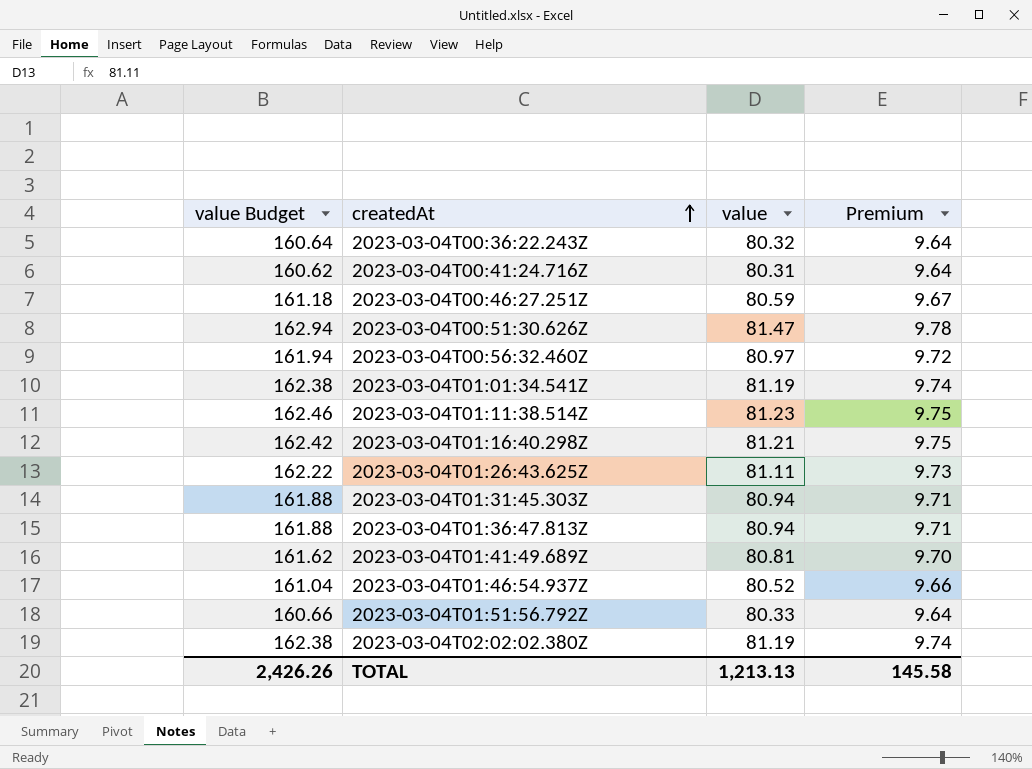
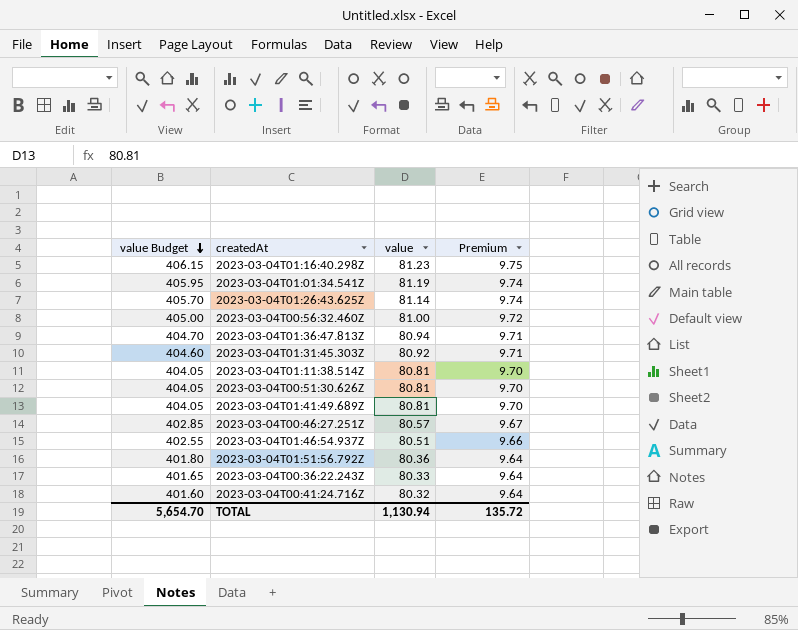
row order: createdAt ascending -> value Budget descending
column value Budget | formula: [value] * 2 -> [value] * 5
row 2023-03-04T02:02:02.380Z: 162.38 | 81.19 | 9.74 -> none
2023-03-04T01:16:40.298Z | value: 81.21 -> 81.23
2023-03-04T01:26:43.625Z | value: 81.11 -> 81.14
2023-03-04T01:26:43.625Z | Premium: 9.73 -> 9.74
2023-03-04T00:56:32.460Z | value: 80.97 -> 81.00
2023-03-04T01:31:45.303Z | value: 80.94 -> 80.92
2023-03-04T01:11:38.514Z | value: 81.23 -> 80.81
2023-03-04T01:11:38.514Z | Premium: 9.75 -> 9.70
2023-03-04T00:51:30.626Z | value: 81.47 -> 80.81
2023-03-04T00:51:30.626Z | Premium: 9.78 -> 9.70
2023-03-04T00:46:27.251Z | value: 80.59 -> 80.57
2023-03-04T01:46:54.937Z | value: 80.52 -> 80.51
2023-03-04T01:51:56.792Z | value: 80.33 -> 80.36
2023-03-04T00:36:22.243Z | value: 80.32 -> 80.33
2023-03-04T00:41:24.716Z | value: 80.31 -> 80.32
TOTAL | value Budget: 2,426.26 -> 5,654.70
TOTAL | value: 1,213.13 -> 1,130.94
TOTAL | Premium: 145.58 -> 135.72

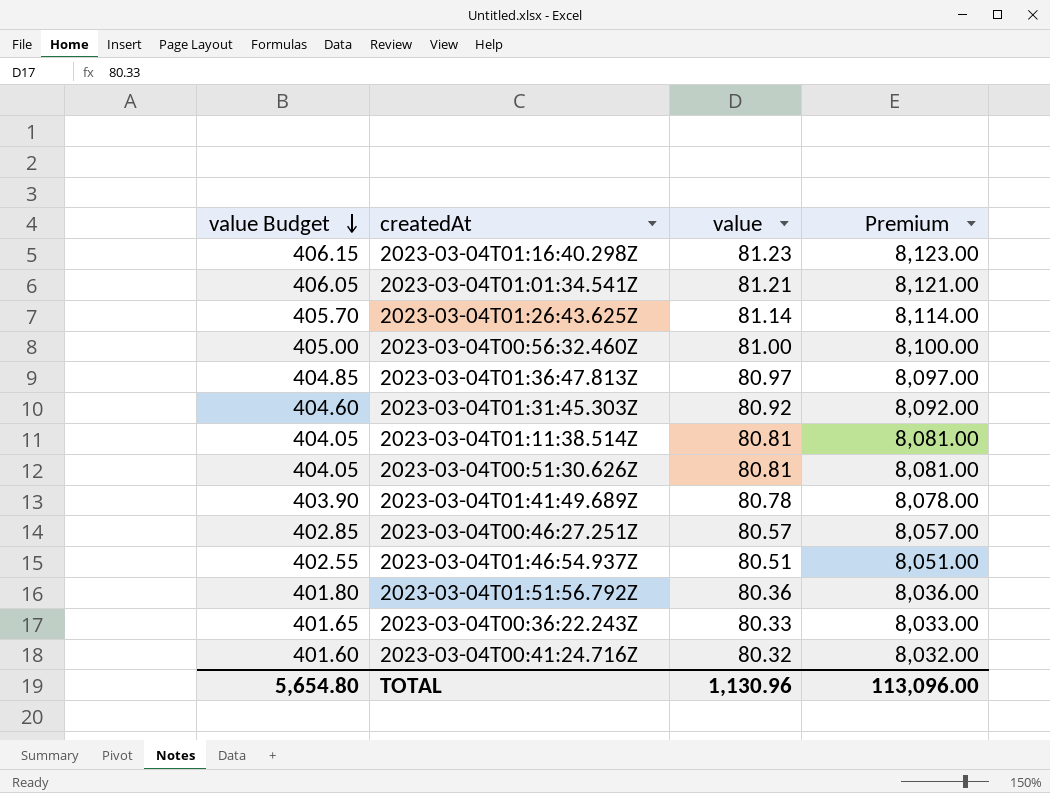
column Premium | formula: [value] * 0.12 -> [value] * 100
2023-03-04T01:01:34.541Z | value Budget: 405.95 -> 406.05
2023-03-04T01:01:34.541Z | value: 81.19 -> 81.21
2023-03-04T01:36:47.813Z | value Budget: 404.70 -> 404.85
2023-03-04T01:36:47.813Z | value: 80.94 -> 80.97
2023-03-04T01:41:49.689Z | value Budget: 404.05 -> 403.90
2023-03-04T01:41:49.689Z | value: 80.81 -> 80.78
TOTAL | value Budget: 5,654.70 -> 5,654.80
TOTAL | value: 1,130.94 -> 1,130.96
TOTAL | Premium: 135.72 -> 113,096.00

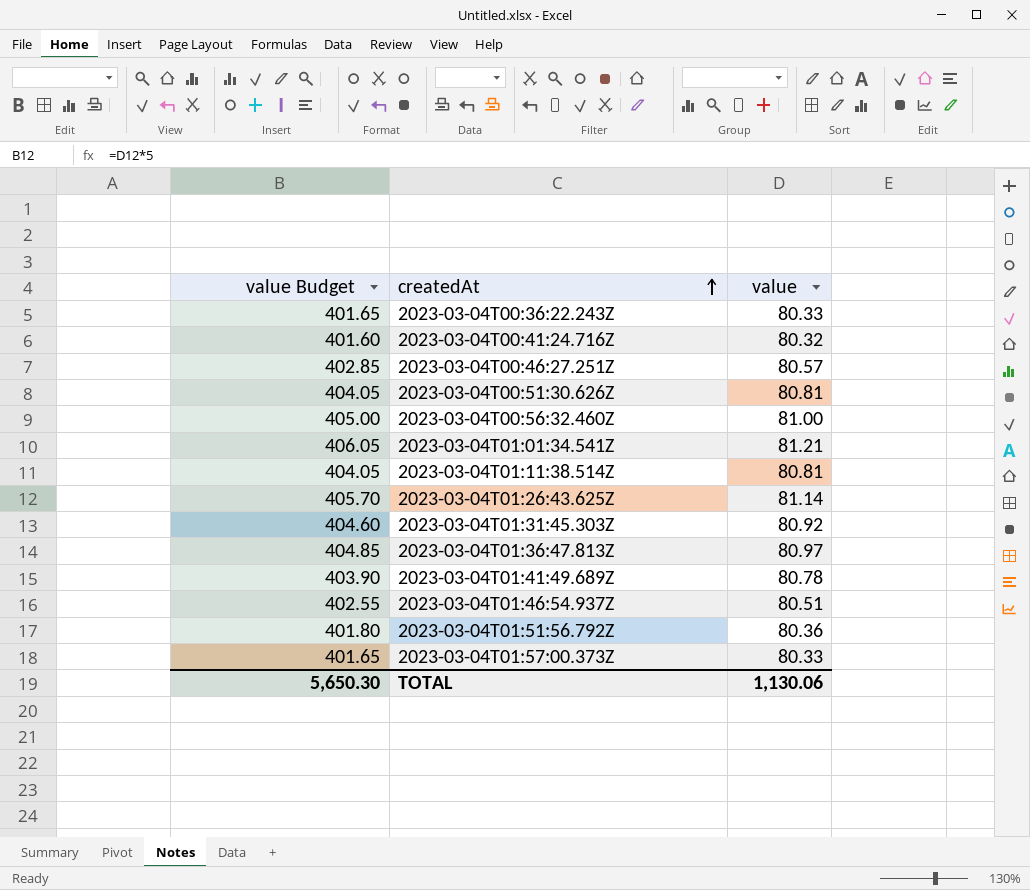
row order: value Budget descending -> createdAt ascending
column Premium | formula: [value] * 100 -> none
row 2023-03-04T01:16:40.298Z: 406.15 | 81.23 | 8,123.00 -> none
row 2023-03-04T01:57:00.373Z: none -> 401.65 | 80.33
TOTAL | value Budget: 5,654.80 -> 5,650.30
TOTAL | value: 1,130.96 -> 1,130.06

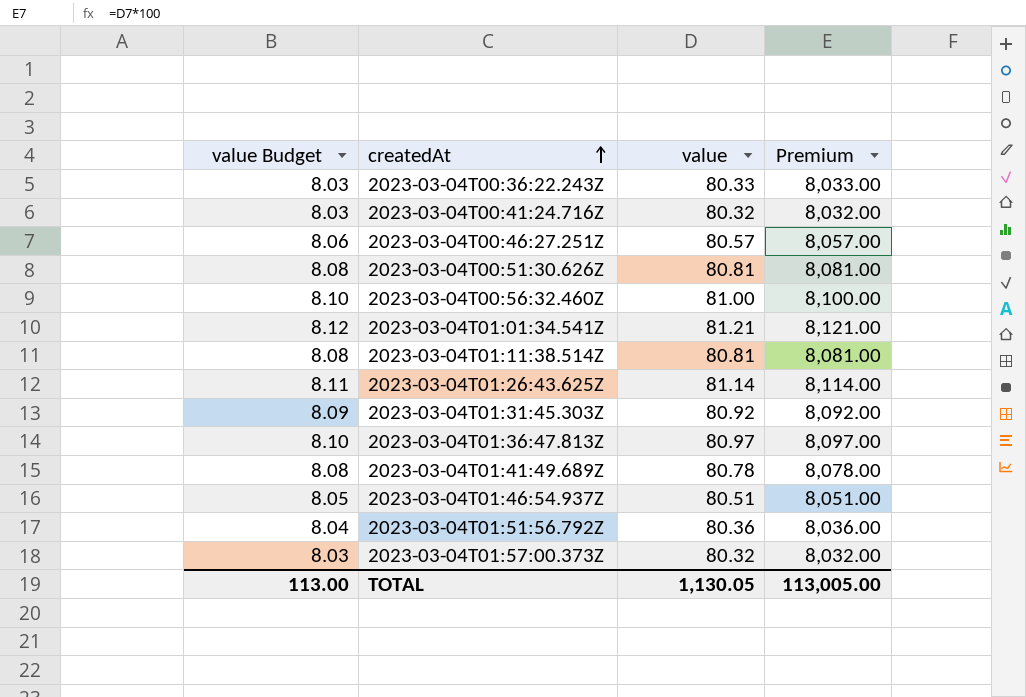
column value Budget | formula: [value] * 5 -> [value] * 0.1
column Premium | formula: none -> [value] * 100
2023-03-04T01:57:00.373Z | value: 80.33 -> 80.32
TOTAL | value Budget: 5,650.30 -> 113.00
TOTAL | value: 1,130.06 -> 1,130.05

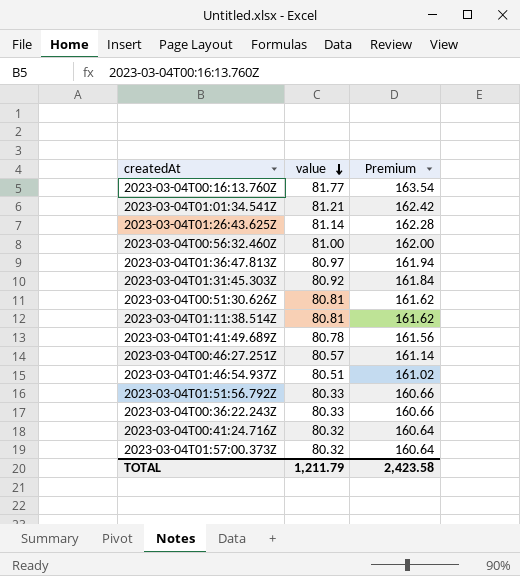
row order: createdAt ascending -> value descending
column value Budget | formula: [value] * 0.1 -> none
column Premium | formula: [value] * 100 -> [value] * 2
row 2023-03-04T00:16:13.760Z: none -> 81.77 | 163.54
2023-03-04T01:51:56.792Z | value: 80.36 -> 80.33
TOTAL | value: 1,130.05 -> 1,211.79
TOTAL | Premium: 113,005.00 -> 2,423.58

